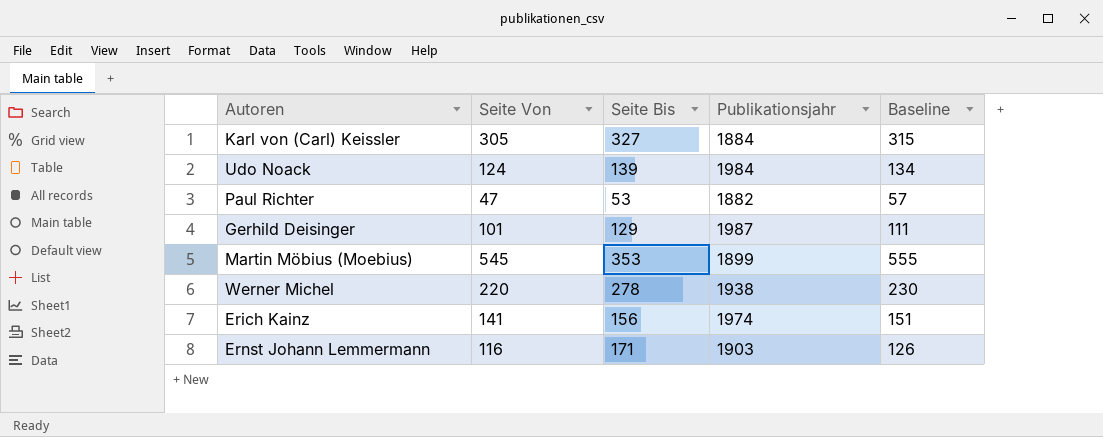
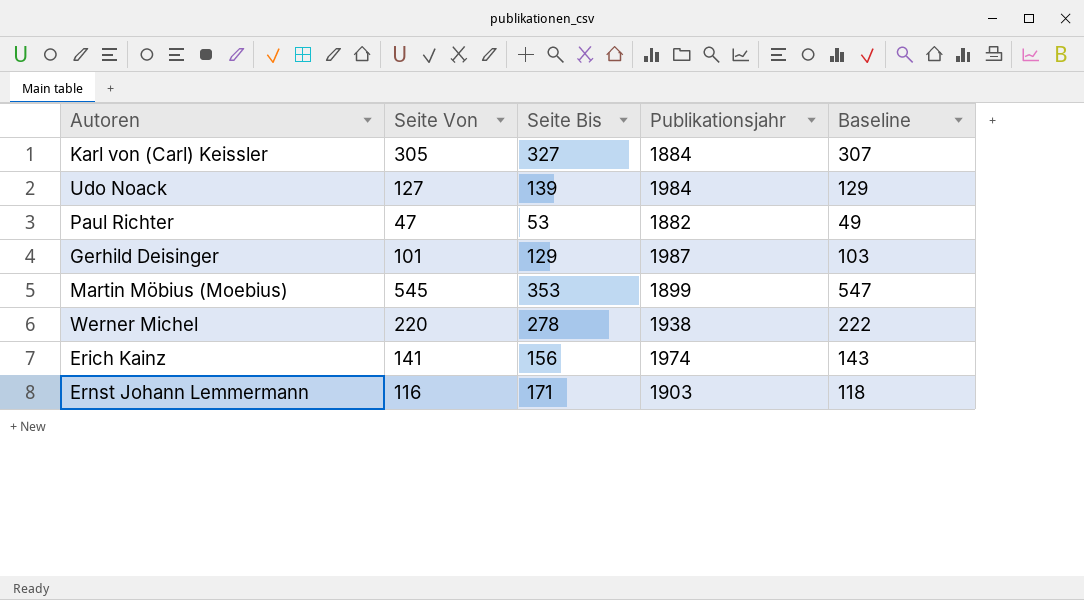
column Baseline | formula: [Seite Von] + 10 -> [Seite Von] + 2
Udo Noack | Seite Von: 124 -> 127

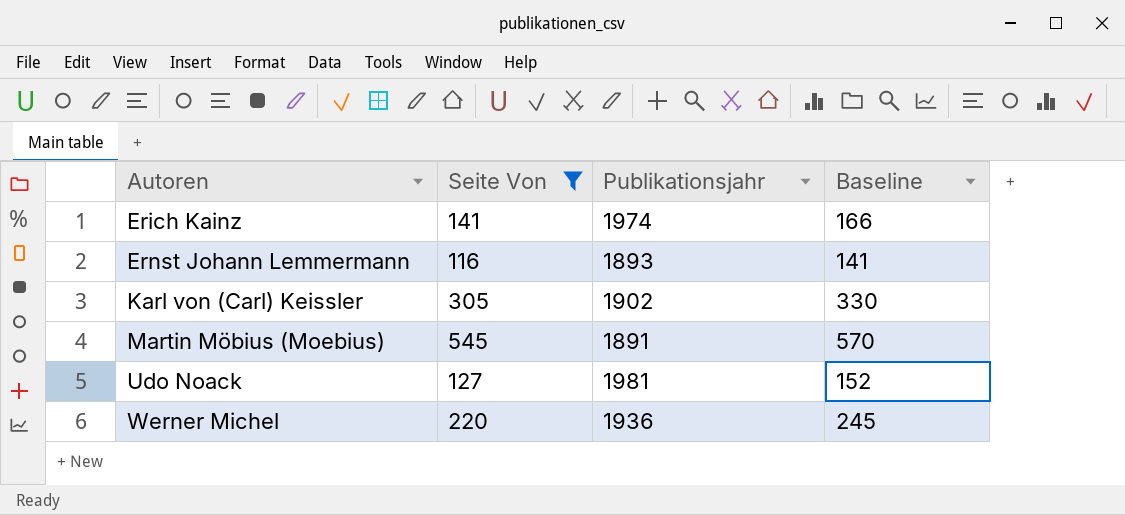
filter: none -> Seite Von >= 116
row order: none -> Autoren ascending
column Seite Bis | position: 3 -> none
column Baseline | formula: [Seite Von] + 2 -> [Seite Von] + 25
Ernst Johann Lemmermann | Publikationsjahr: 1903 -> 1893
Karl von (Carl) Keissler | Publikationsjahr: 1884 -> 1902
Martin Möbius (Moebius) | Publikationsjahr: 1899 -> 1891
Udo Noack | Publikationsjahr: 1984 -> 1981
Werner Michel | Publikationsjahr: 1938 -> 1936

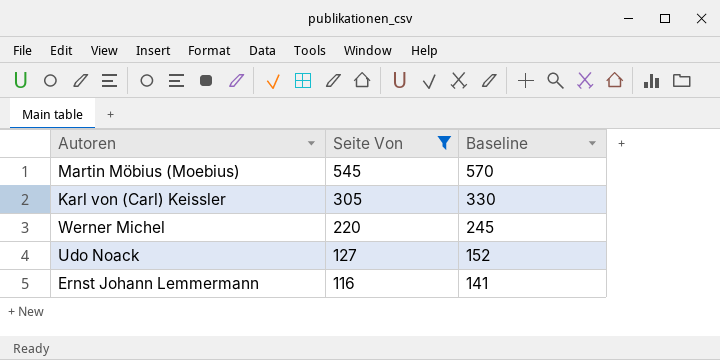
row order: Autoren ascending -> Seite Von descending
column Publikationsjahr | position: 3 -> none
row Erich Kainz: 141 | 1974 | 166 -> none

